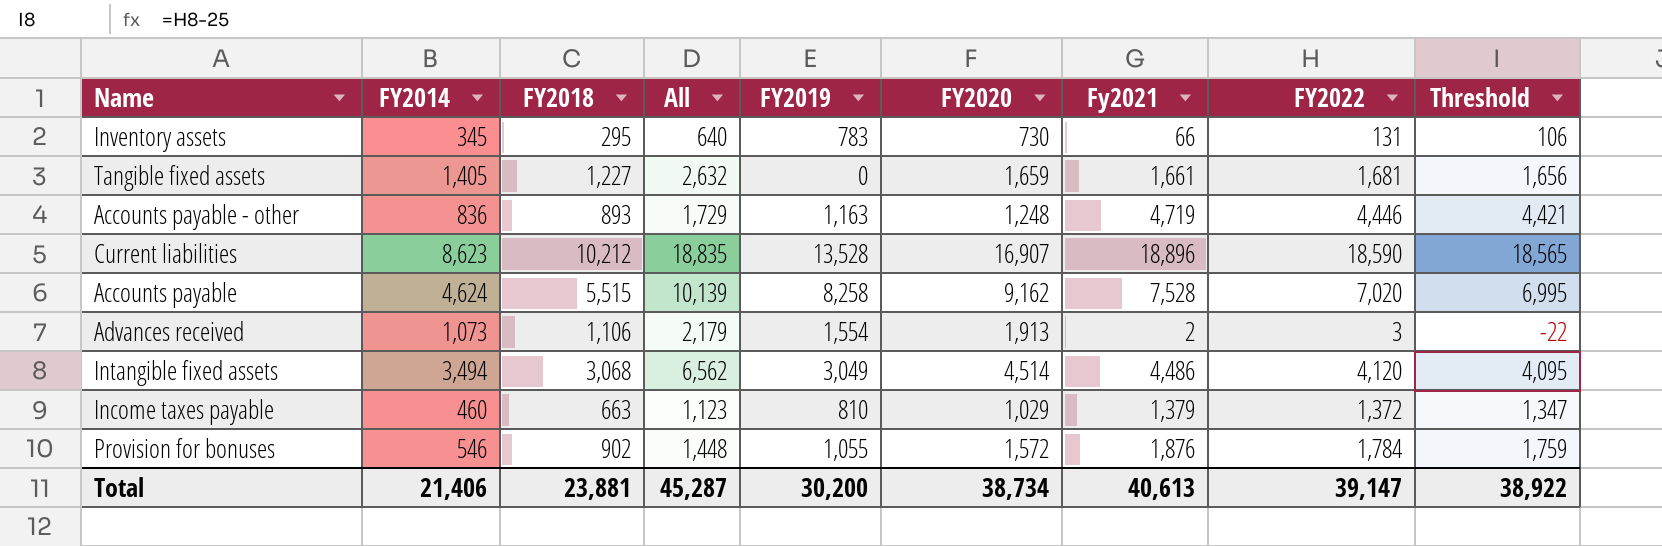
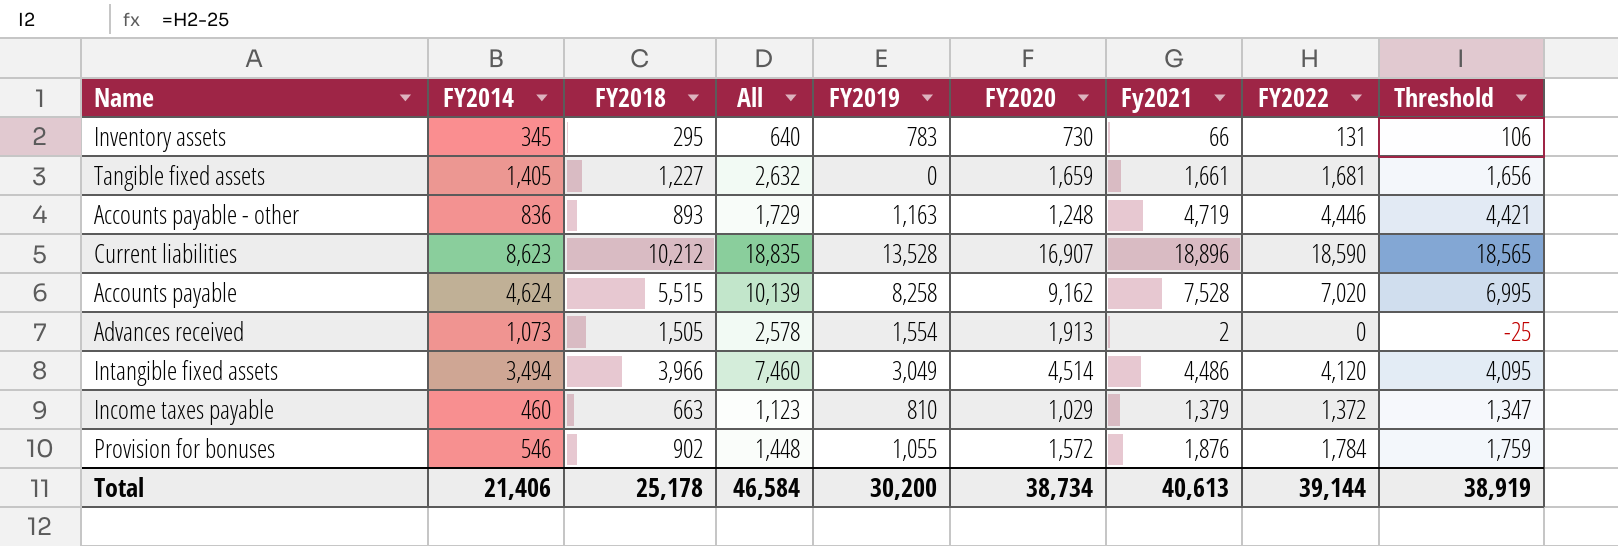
Advances received | FY2018: 1,106 -> 1,505
Advances received | All: 2,179 -> 2,578
Advances received | FY2022: 3 -> 0
Advances received | Threshold: -22 -> -25
Intangible fixed assets | FY2018: 3,068 -> 3,966
Intangible fixed assets | All: 6,562 -> 7,460
Total | FY2018: 23,881 -> 25,178
Total | All: 45,287 -> 46,584
Total | FY2022: 39,147 -> 39,144
Total | Threshold: 38,922 -> 38,919

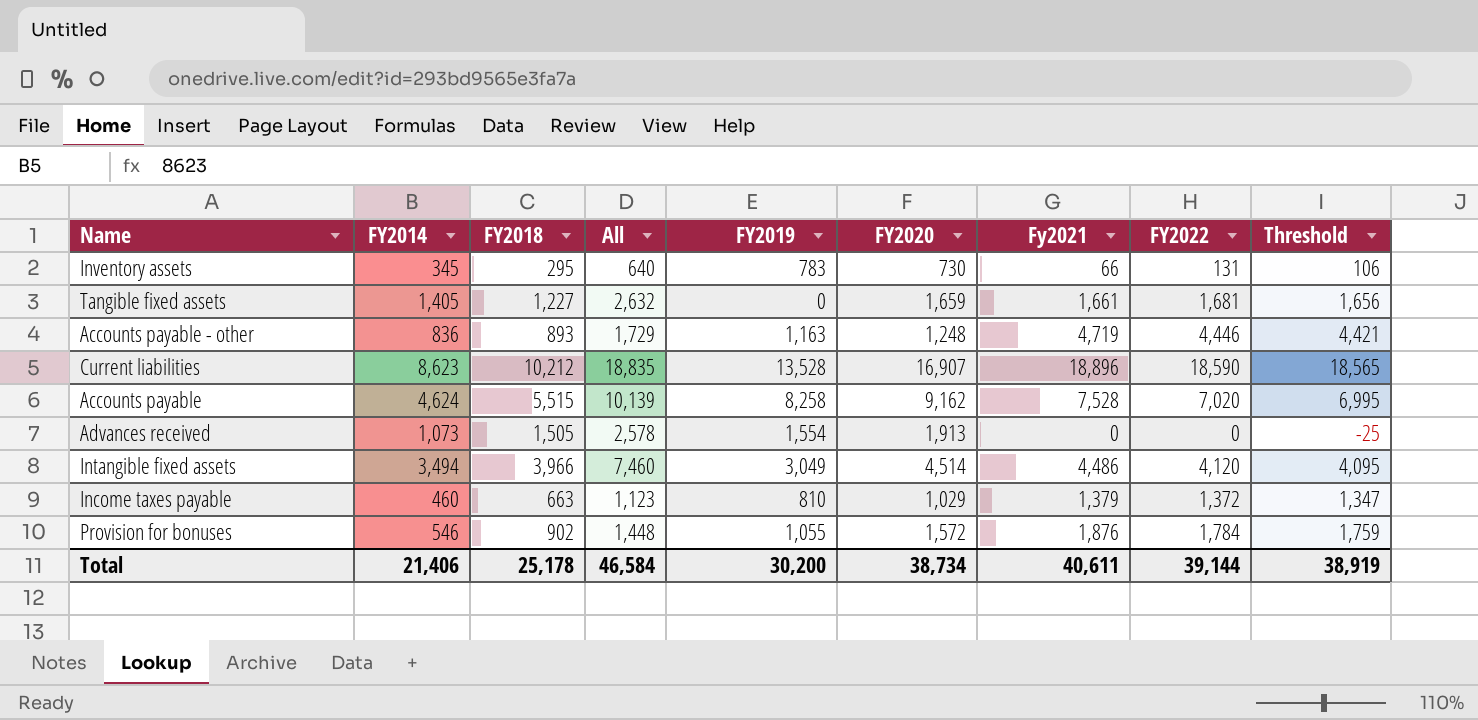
Advances received | Fy2021: 2 -> 0
Total | Fy2021: 40,613 -> 40,611

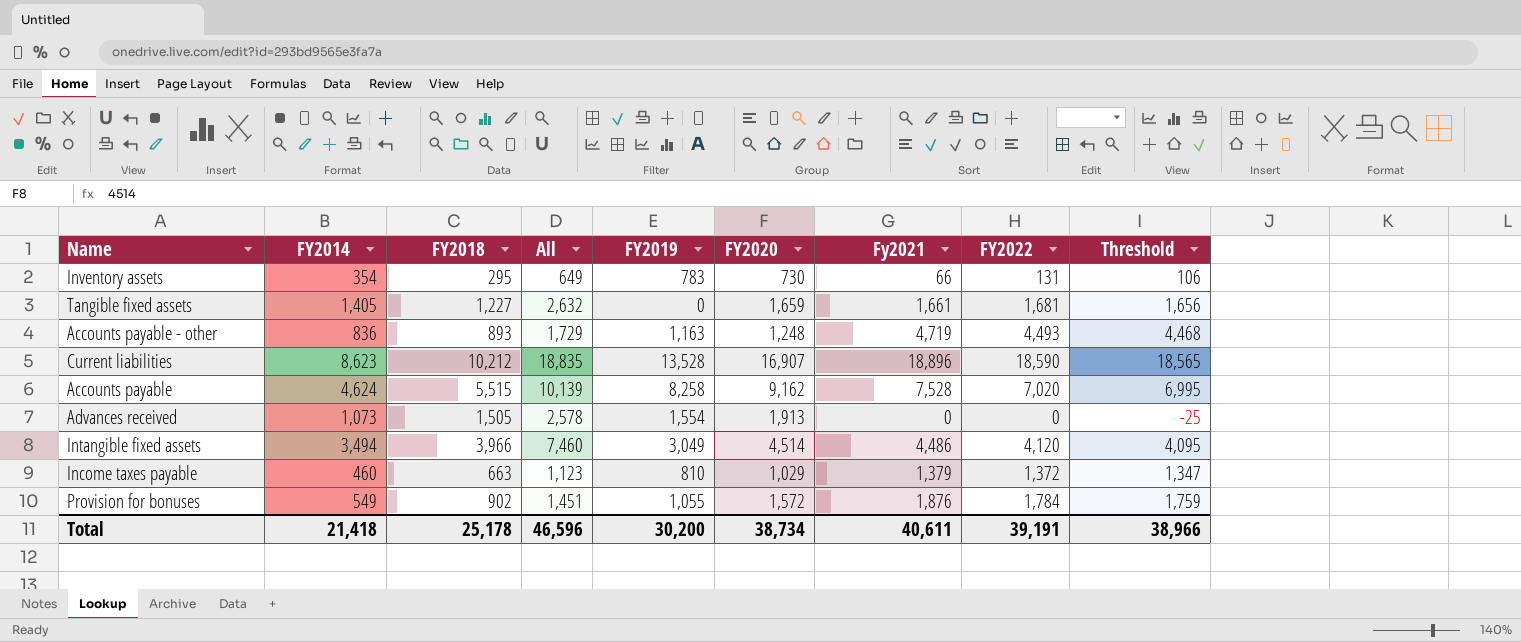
Inventory assets | FY2014: 345 -> 354
Inventory assets | All: 640 -> 649
Accounts payable - other | FY2022: 4,446 -> 4,493
Accounts payable - other | Threshold: 4,421 -> 4,468
Provision for bonuses | FY2014: 546 -> 549
Provision for bonuses | All: 1,448 -> 1,451
Total | FY2014: 21,406 -> 21,418
Total | All: 46,584 -> 46,596
Total | FY2022: 39,144 -> 39,191
Total | Threshold: 38,919 -> 38,966

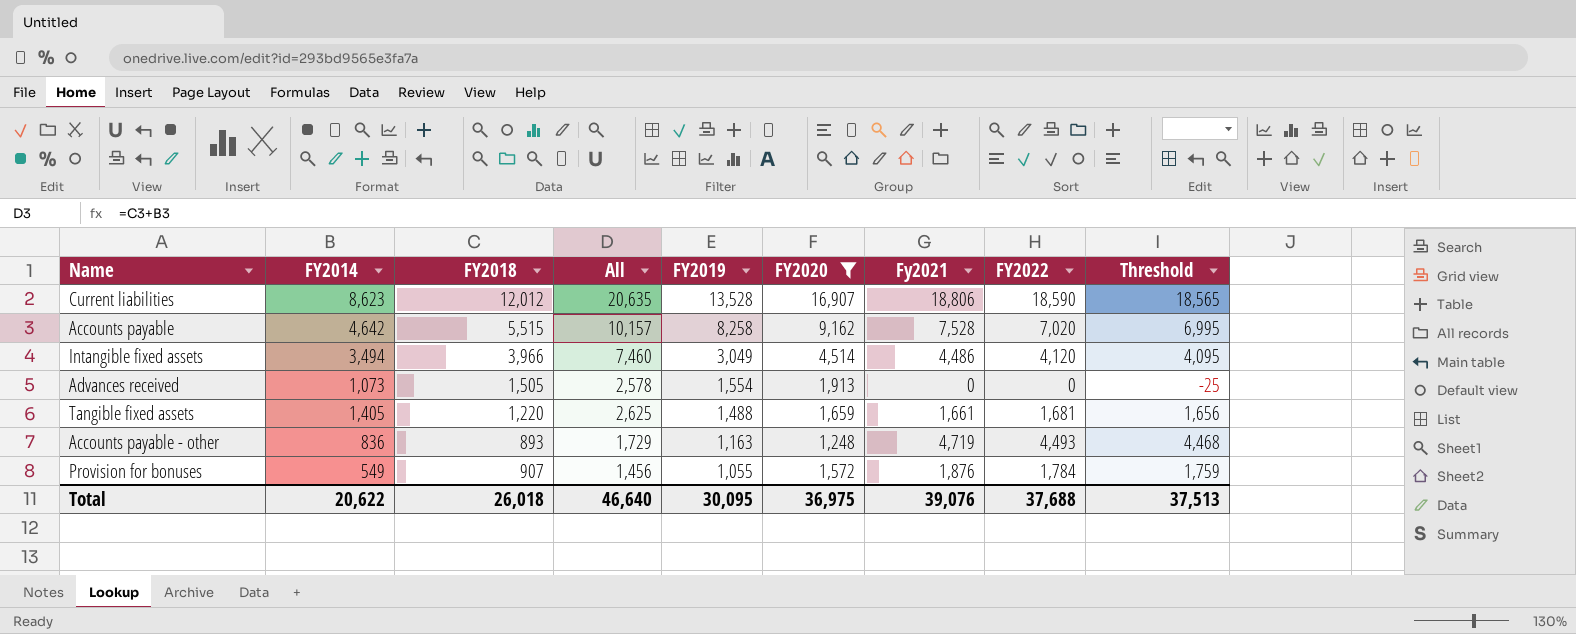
filter: none -> FY2020 >= 1,248
row order: none -> FY2019 descending
Current liabilities | FY2018: 10,212 -> 12,012
Current liabilities | All: 18,835 -> 20,635
Current liabilities | Fy2021: 18,896 -> 18,806
Accounts payable | FY2014: 4,624 -> 4,642
Accounts payable | All: 10,139 -> 10,157
Tangible fixed assets | FY2018: 1,227 -> 1,220
Tangible fixed assets | All: 2,632 -> 2,625
Tangible fixed assets | FY2019: 0 -> 1,488
Provision for bonuses | FY2018: 902 -> 907
Provision for bonuses | All: 1,451 -> 1,456
Total | FY2014: 21,418 -> 20,622
Total | FY2018: 25,178 -> 26,018
Total | All: 46,596 -> 46,640
Total | FY2019: 30,200 -> 30,095
Total | FY2020: 38,734 -> 36,975
Total | Fy2021: 40,611 -> 39,076
Total | FY2022: 39,191 -> 37,688
Total | Threshold: 38,966 -> 37,513

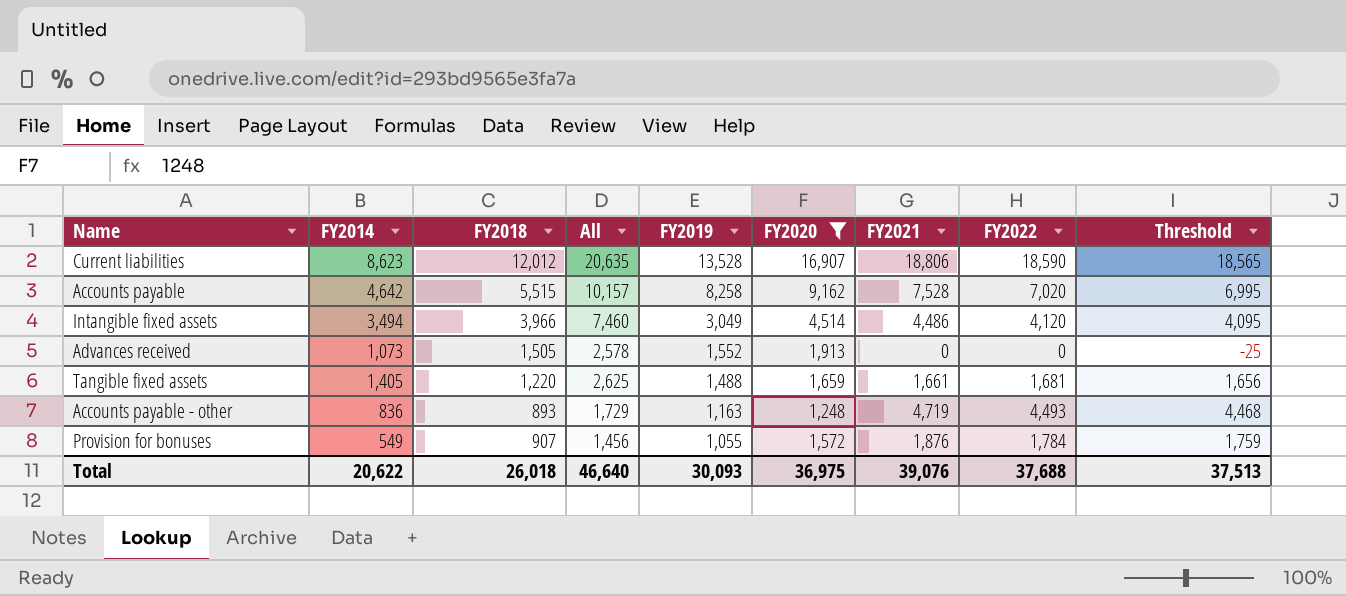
column name: Fy2021 -> FY2021
Advances received | FY2019: 1,554 -> 1,552
Total | FY2019: 30,095 -> 30,093

